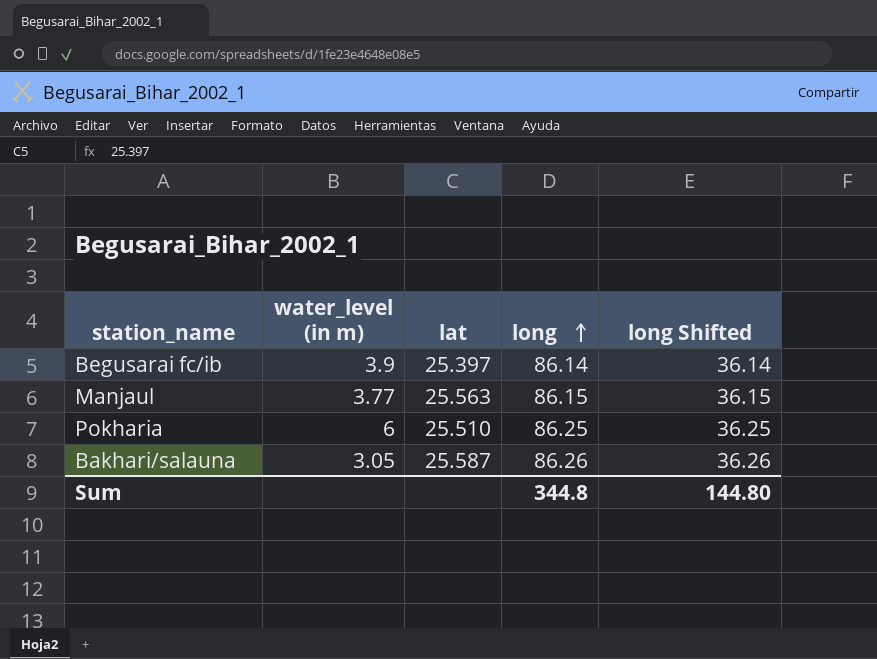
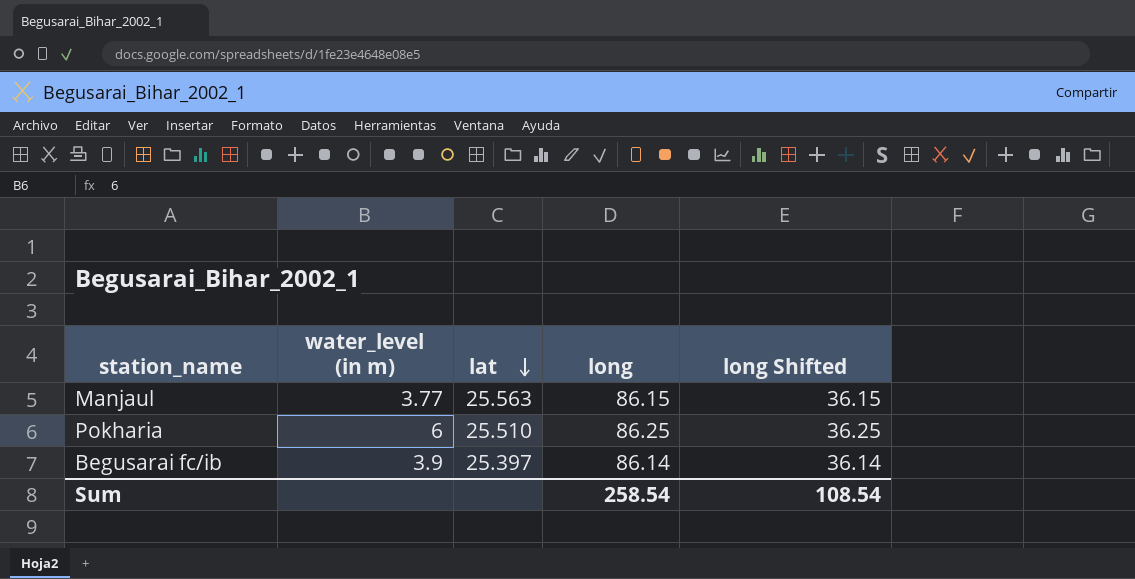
row order: long ascending -> lat descending
row Bakhari/salauna: 3.05 | 25.587 | 86.26 | 36.26 -> none
Sum | long: 344.8 -> 258.54
Sum | long Shifted: 144.80 -> 108.54

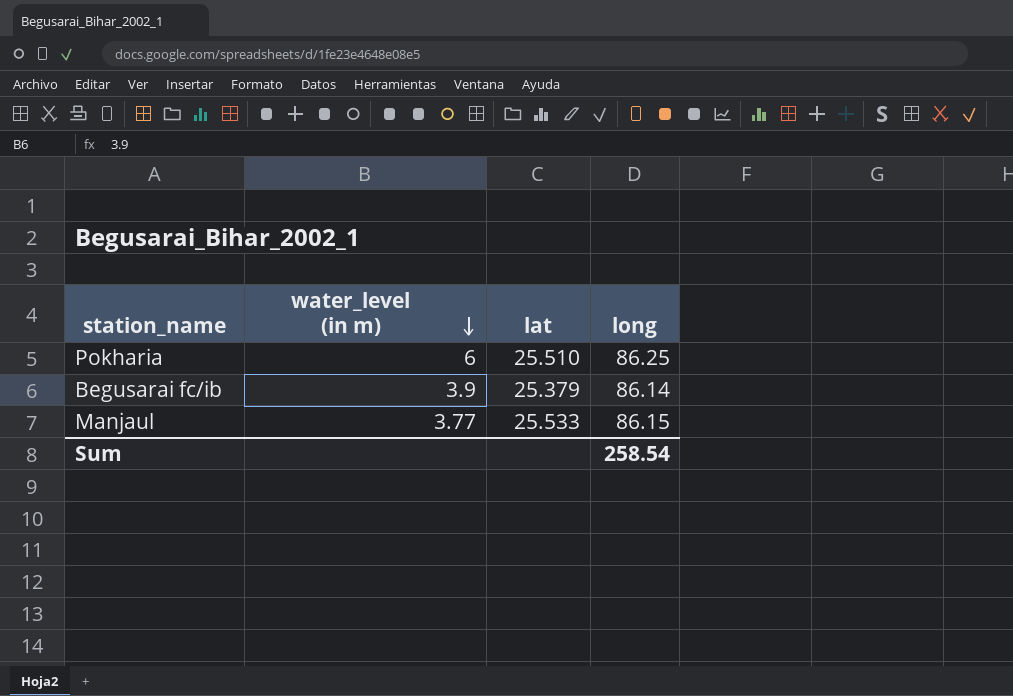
row order: lat descending -> water_level (in m) descending
column long Shifted | formula: [long] - 50 -> none
Begusarai fc/ib | lat: 25.397 -> 25.379
Manjaul | lat: 25.563 -> 25.533

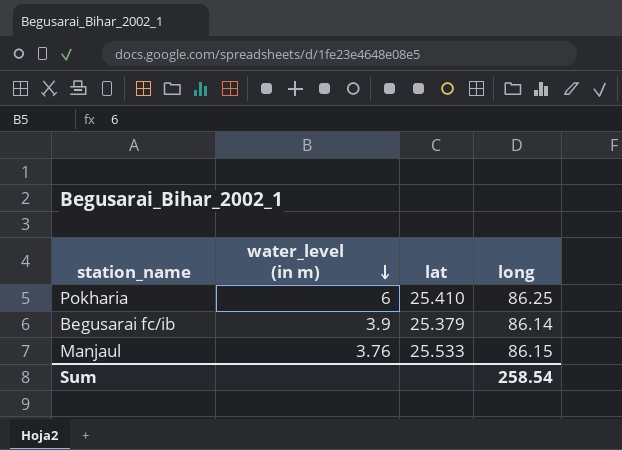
Pokharia | lat: 25.510 -> 25.410
Manjaul | water_level (in m): 3.77 -> 3.76

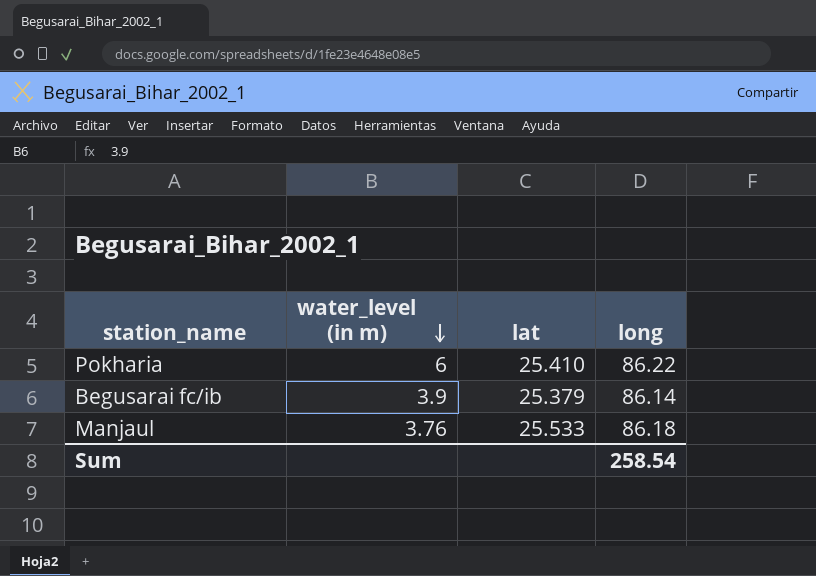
Pokharia | long: 86.25 -> 86.22
Manjaul | long: 86.15 -> 86.18

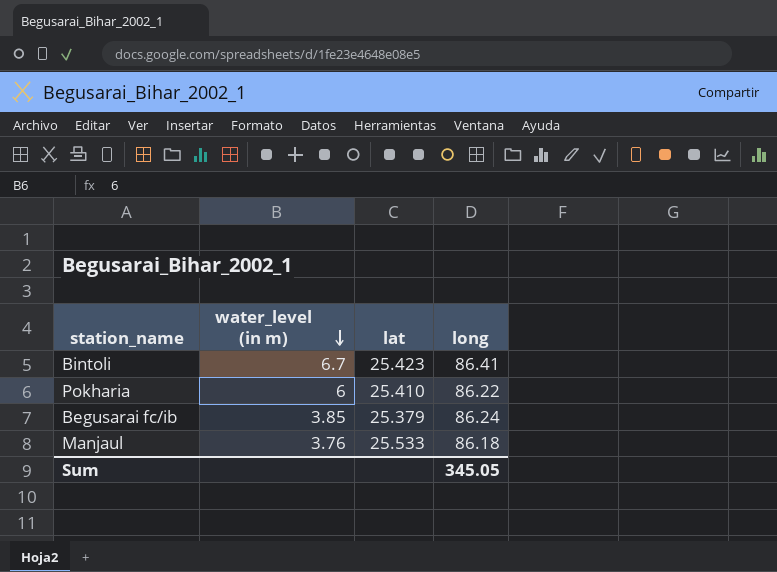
row Bintoli: none -> 6.7 | 25.423 | 86.41
Begusarai fc/ib | water_level (in m): 3.9 -> 3.85
Begusarai fc/ib | long: 86.14 -> 86.24
Sum | long: 258.54 -> 345.05

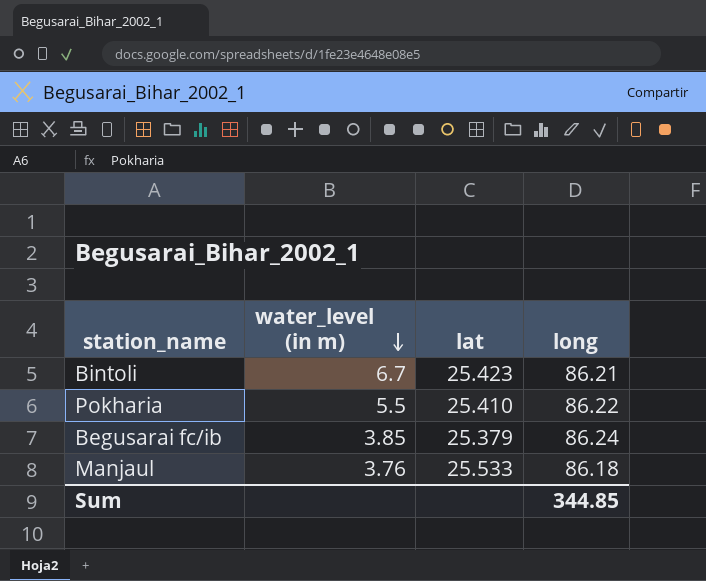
Bintoli | long: 86.41 -> 86.21
Pokharia | water_level (in m): 6 -> 5.5
Sum | long: 345.05 -> 344.85

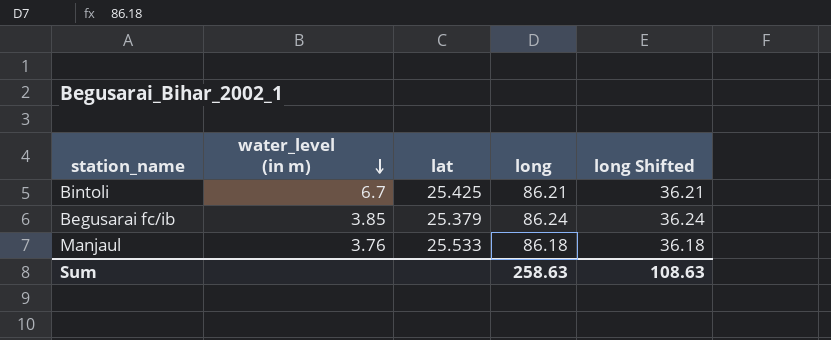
column long Shifted | formula: none -> [long] - 50
row Pokharia: 5.5 | 25.410 | 86.22 -> none
Bintoli | lat: 25.423 -> 25.425
Sum | long: 344.85 -> 258.63

